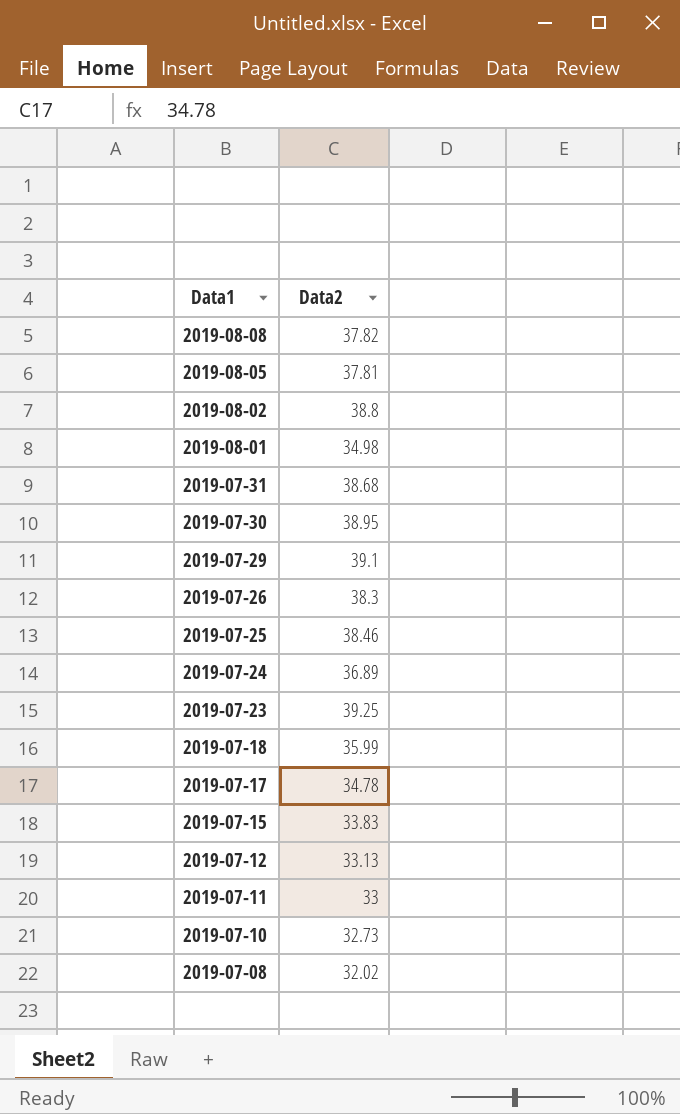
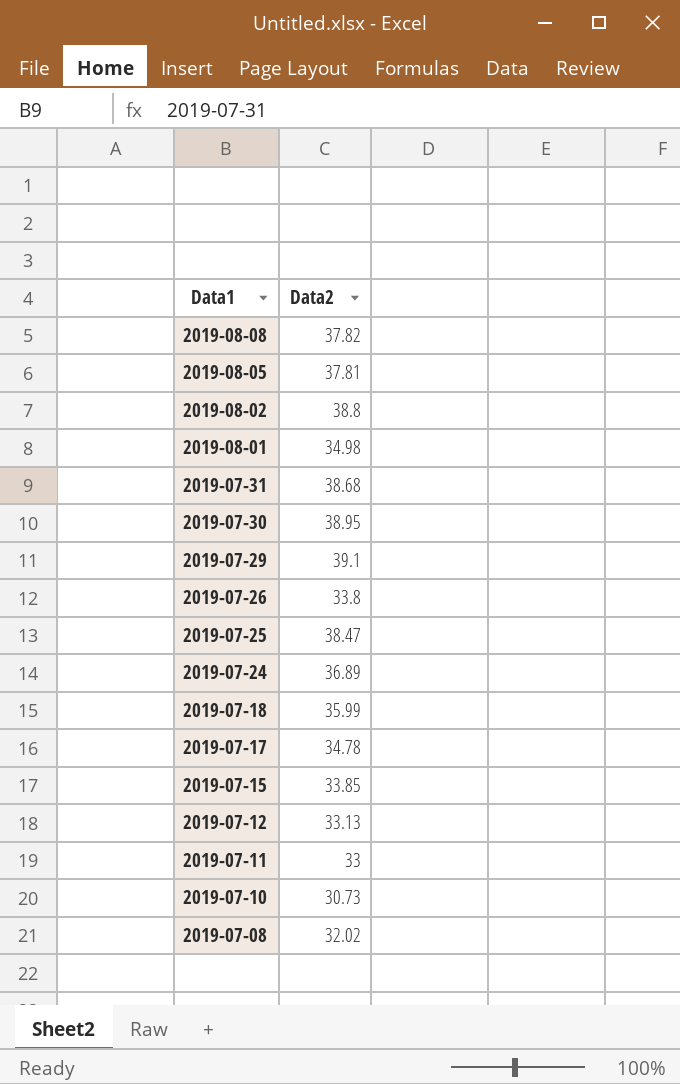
row 2019-07-23: 39.25 -> none
2019-07-26 | Data2: 38.3 -> 33.8
2019-07-25 | Data2: 38.46 -> 38.47
2019-07-15 | Data2: 33.83 -> 33.85
2019-07-10 | Data2: 32.73 -> 30.73

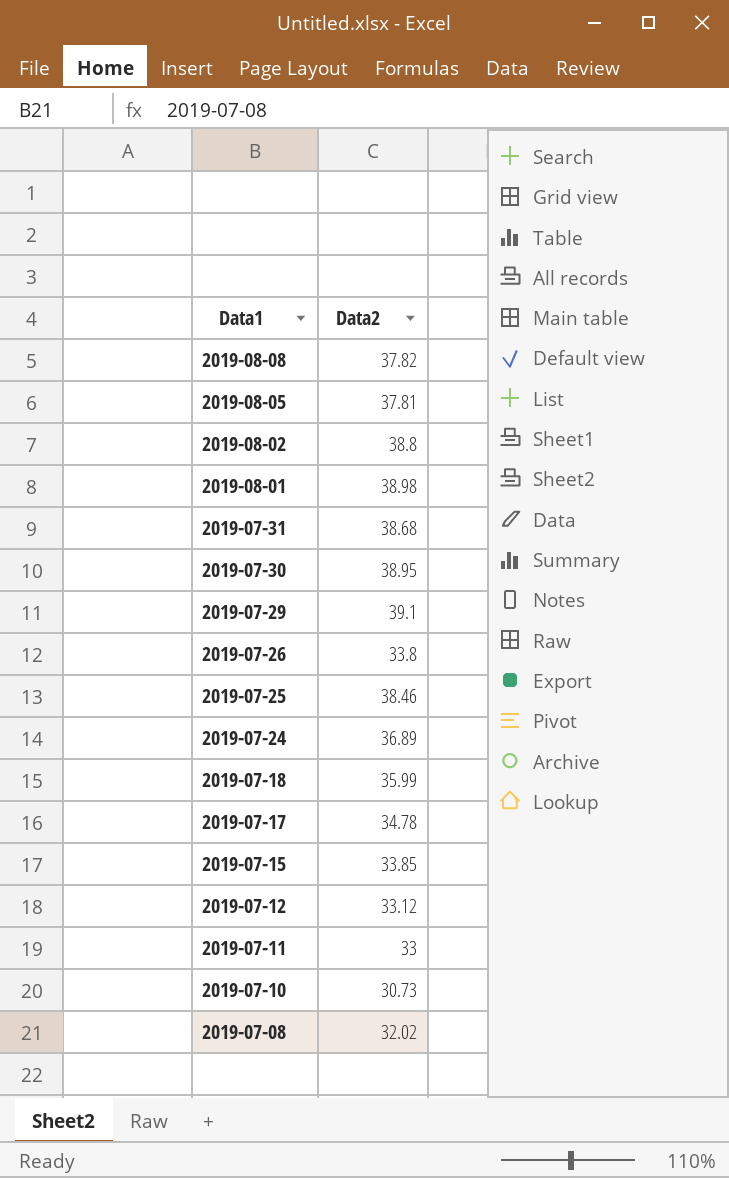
2019-08-01 | Data2: 34.98 -> 38.98
2019-07-25 | Data2: 38.47 -> 38.46
2019-07-12 | Data2: 33.13 -> 33.12

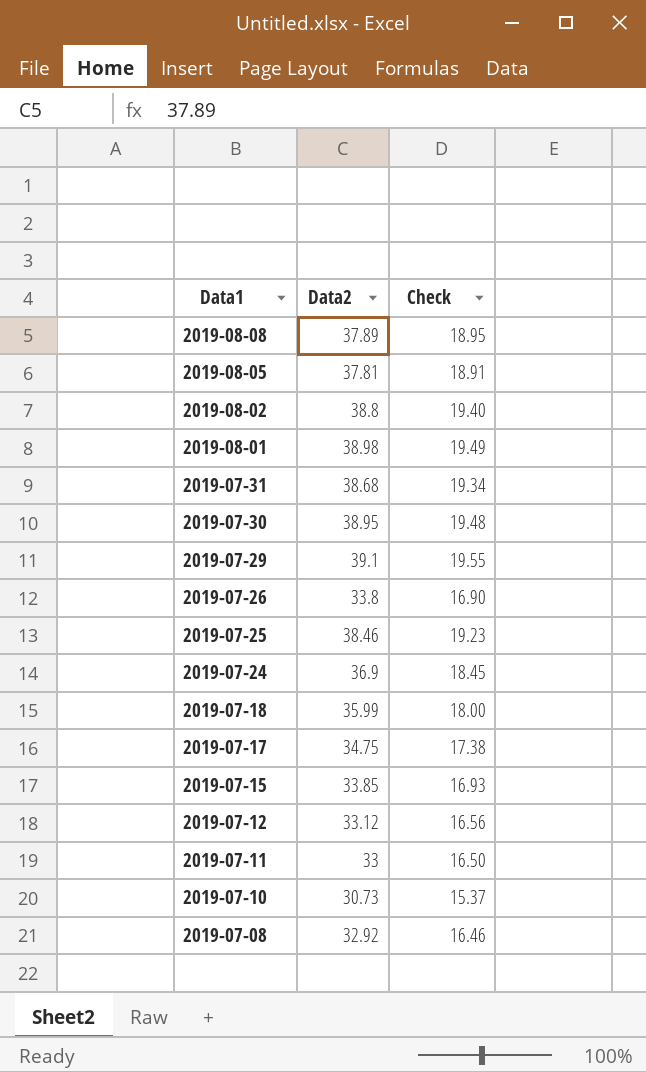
column Check | formula: none -> [Data2] * 0.5
2019-08-08 | Data2: 37.82 -> 37.89
2019-07-24 | Data2: 36.89 -> 36.9
2019-07-17 | Data2: 34.78 -> 34.75
2019-07-08 | Data2: 32.02 -> 32.92

